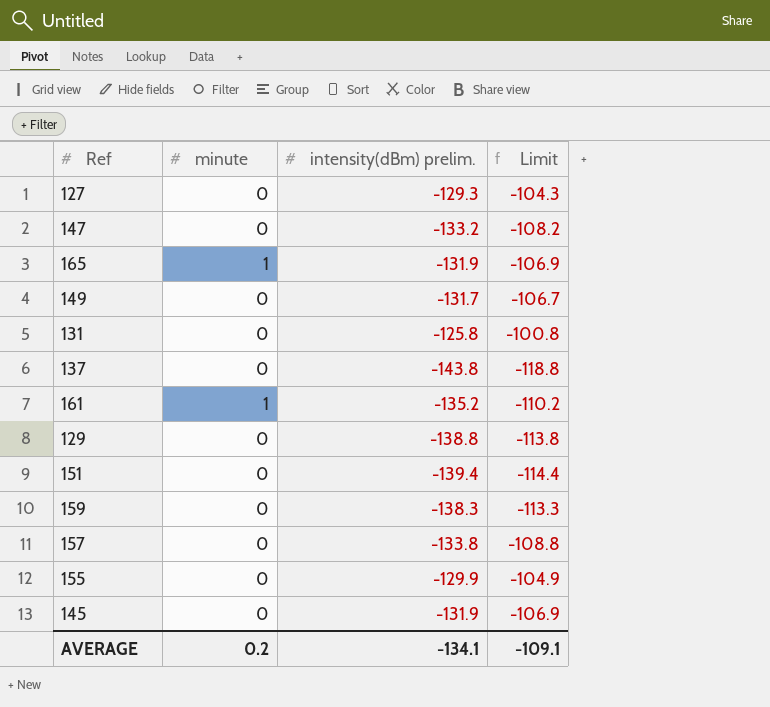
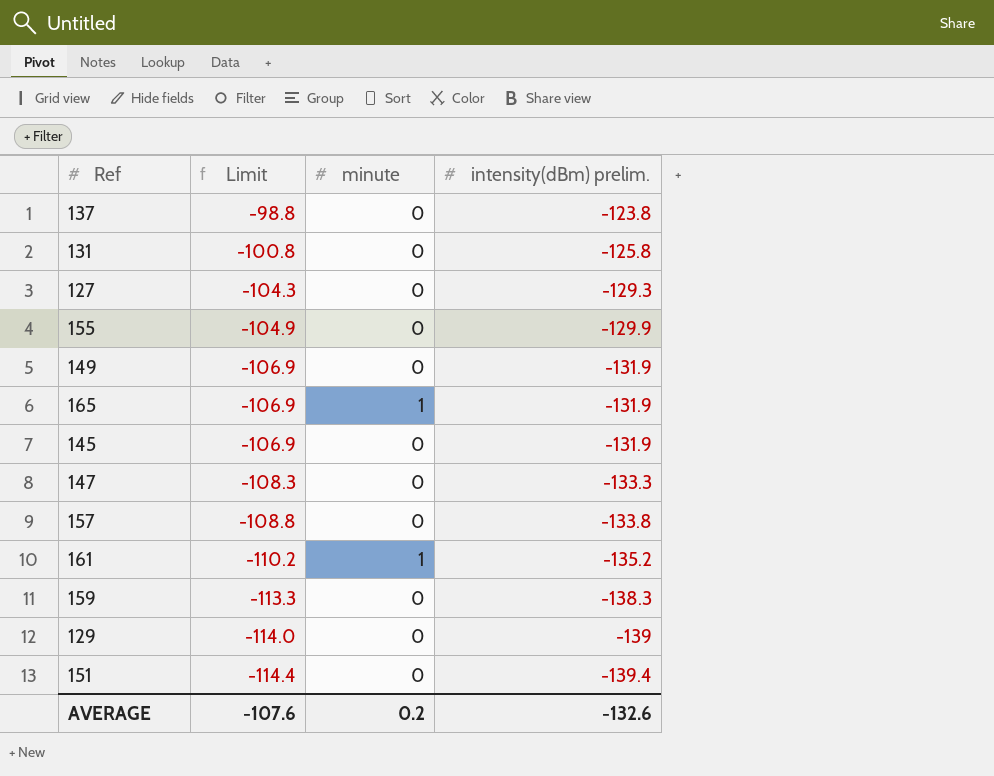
row order: none -> Limit descending
column Limit | position: 4 -> 2
137 | Limit: -118.8 -> -98.8
137 | intensity(dBm) prelim.: -143.8 -> -123.8
149 | Limit: -106.7 -> -106.9
149 | intensity(dBm) prelim.: -131.7 -> -131.9
147 | Limit: -108.2 -> -108.3
147 | intensity(dBm) prelim.: -133.2 -> -133.3
129 | Limit: -113.8 -> -114.0
129 | intensity(dBm) prelim.: -138.8 -> -139
AVERAGE | Limit: -109.1 -> -107.6
AVERAGE | intensity(dBm) prelim.: -134.1 -> -132.6

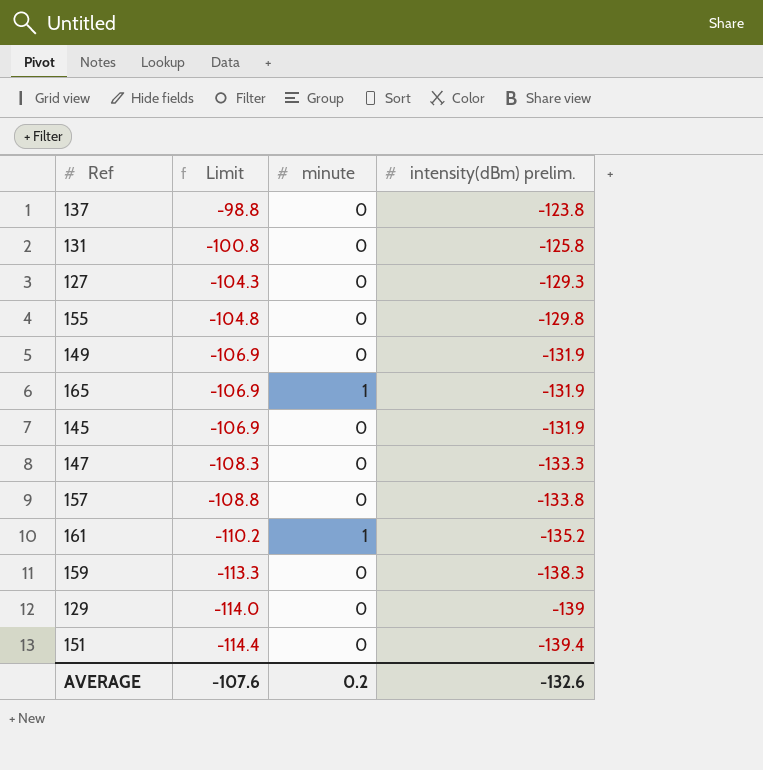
155 | Limit: -104.9 -> -104.8
155 | intensity(dBm) prelim.: -129.9 -> -129.8

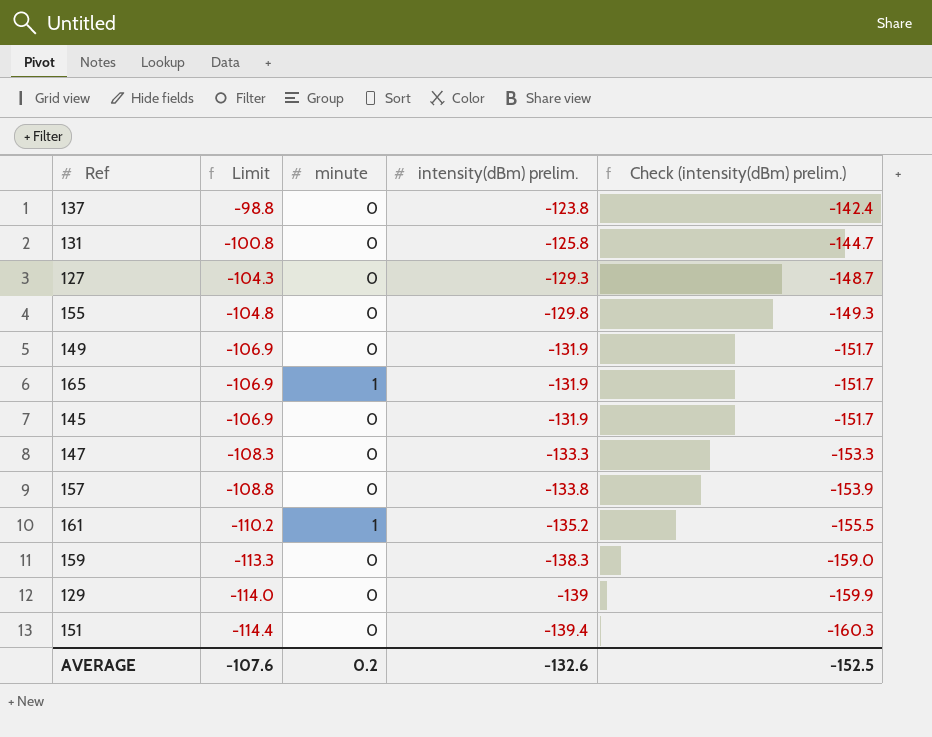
column Check (intensity(dBm) prelim.) | formula: none -> [intensity(dBm) prelim.] * 1.15

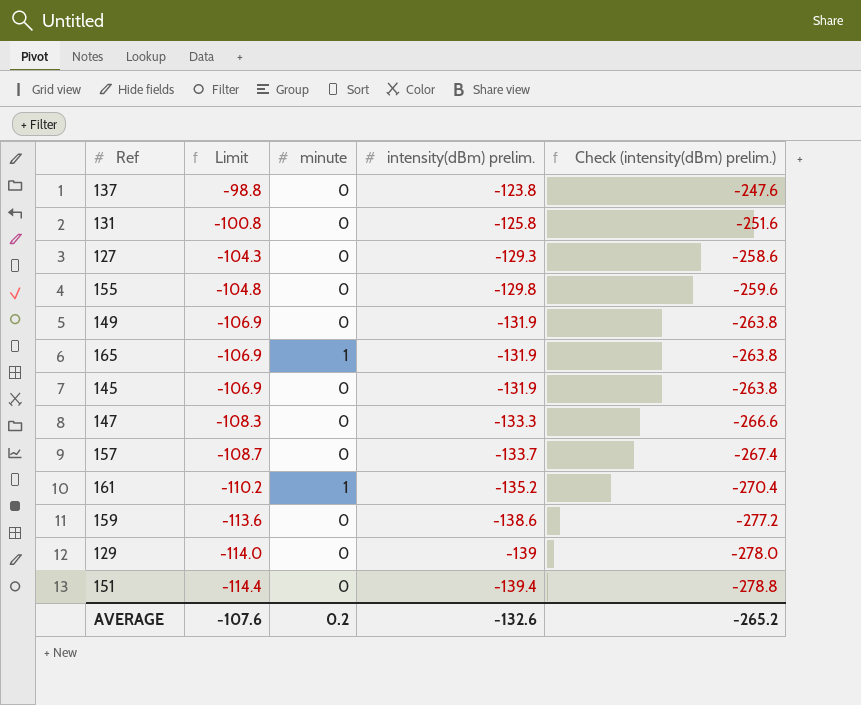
column Check (intensity(dBm) prelim.) | formula: [intensity(dBm) prelim.] * 1.15 -> [intensity(dBm) prelim.] * 2
157 | Limit: -108.8 -> -108.7
157 | intensity(dBm) prelim.: -133.8 -> -133.7
159 | Limit: -113.3 -> -113.6
159 | intensity(dBm) prelim.: -138.3 -> -138.6
AVERAGE | Check (intensity(dBm) prelim.): -152.5 -> -265.2

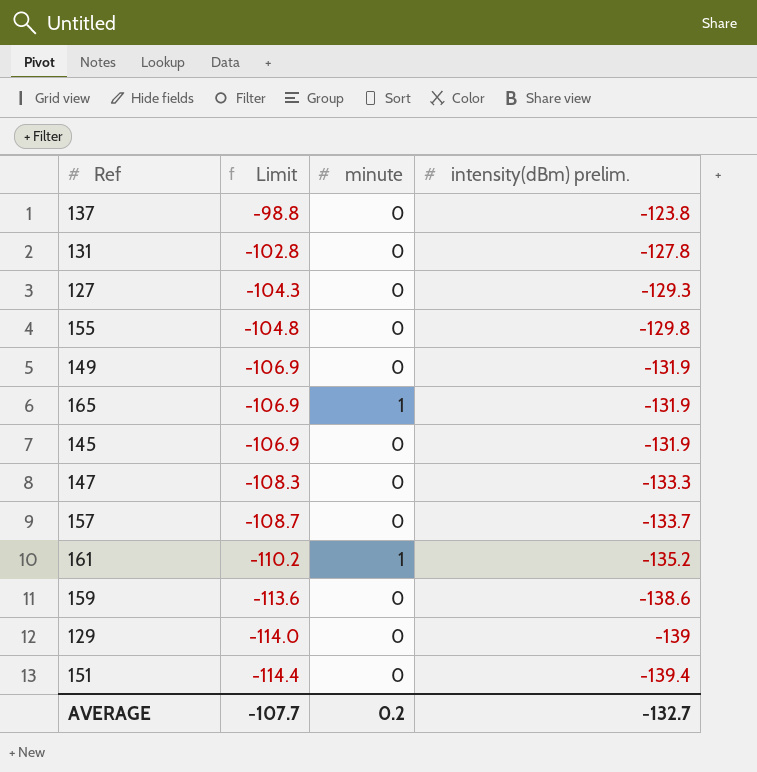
column Check (intensity(dBm) prelim.) | formula: [intensity(dBm) prelim.] * 2 -> none
131 | Limit: -100.8 -> -102.8
131 | intensity(dBm) prelim.: -125.8 -> -127.8
AVERAGE | Limit: -107.6 -> -107.7
AVERAGE | intensity(dBm) prelim.: -132.6 -> -132.7

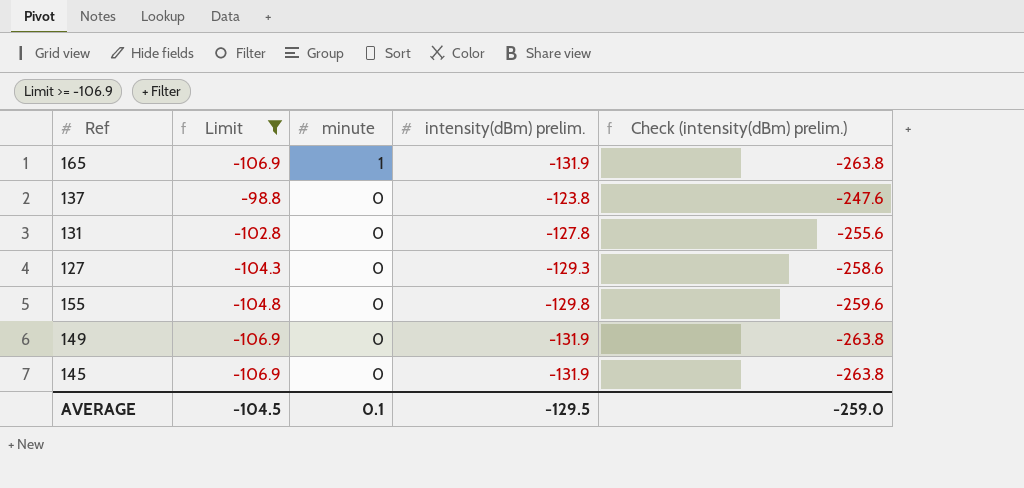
filter: none -> Limit >= -106.9
row order: Limit descending -> minute descending
column Check (intensity(dBm) prelim.) | formula: none -> [intensity(dBm) prelim.] * 2
AVERAGE | Limit: -107.7 -> -104.5
AVERAGE | minute: 0.2 -> 0.1
AVERAGE | intensity(dBm) prelim.: -132.7 -> -129.5

